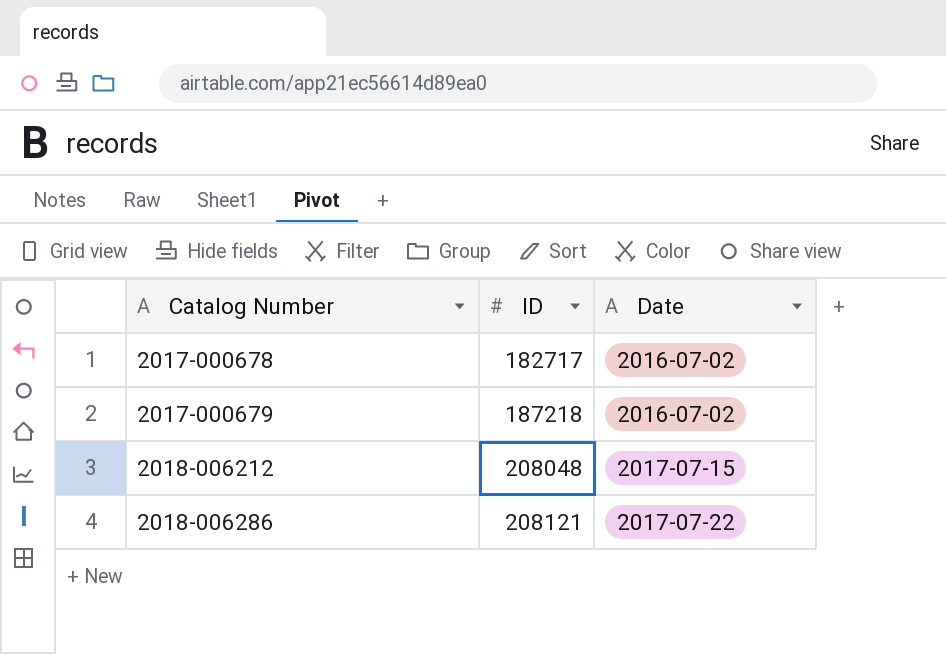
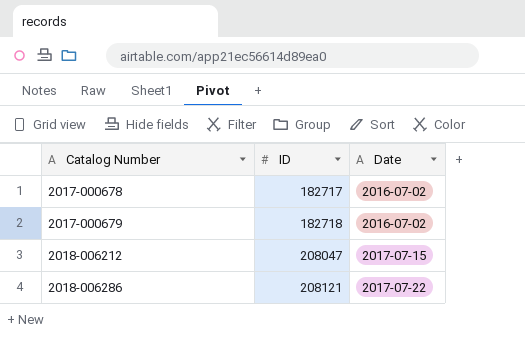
2017-000679 | ID: 187218 -> 182718
2018-006212 | ID: 208048 -> 208047

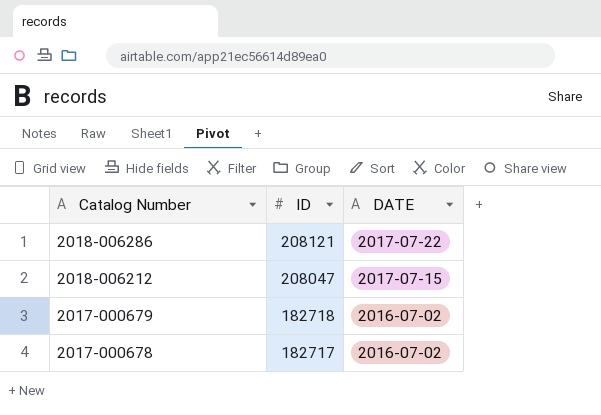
row order: Catalog Number ascending -> Catalog Number descending
column name: Date -> DATE

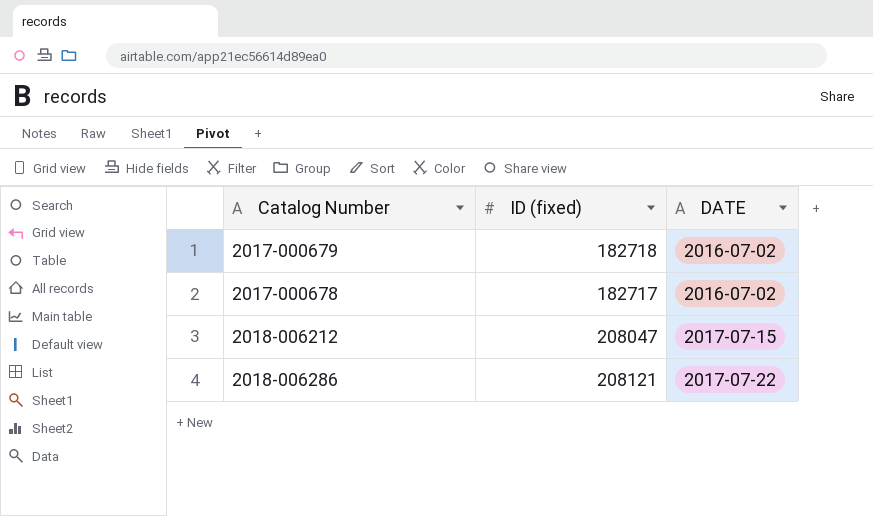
row order: Catalog Number descending -> DATE ascending
column name: ID -> ID (fixed)

